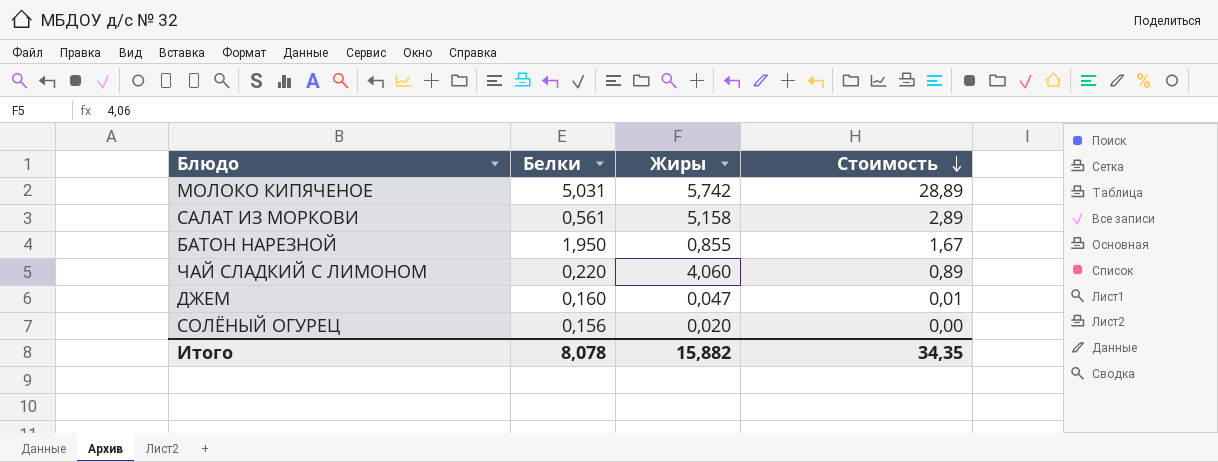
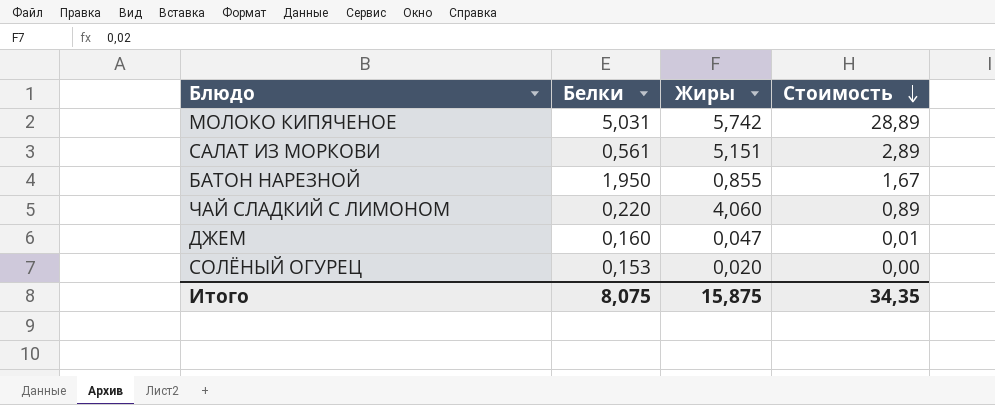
САЛАТ ИЗ МОРКОВИ | Жиры: 5,158 -> 5,151
СОЛЁНЫЙ ОГУРЕЦ | Белки: 0,156 -> 0,153
Итого | Белки: 8,078 -> 8,075
Итого | Жиры: 15,882 -> 15,875

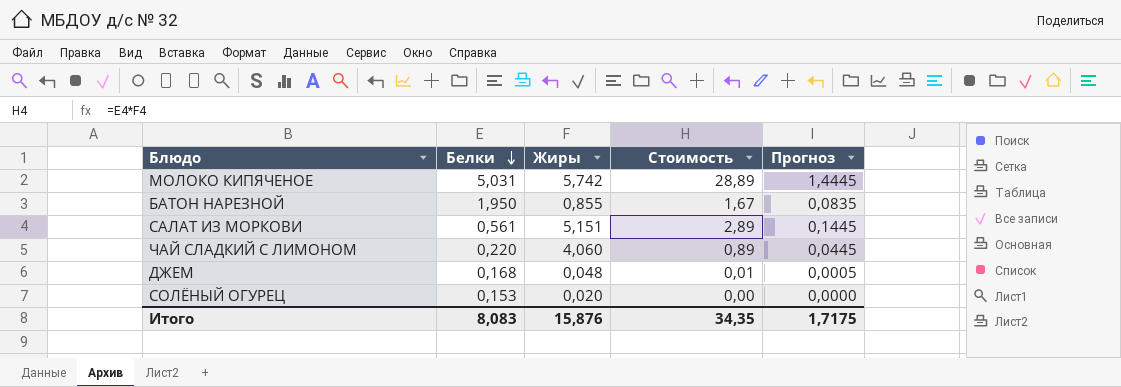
row order: Стоимость descending -> Белки descending
column Прогноз | formula: none -> [Стоимость] * 0,05
ДЖЕМ | Белки: 0,160 -> 0,168
ДЖЕМ | Жиры: 0,047 -> 0,048
Итого | Белки: 8,075 -> 8,083
Итого | Жиры: 15,875 -> 15,876

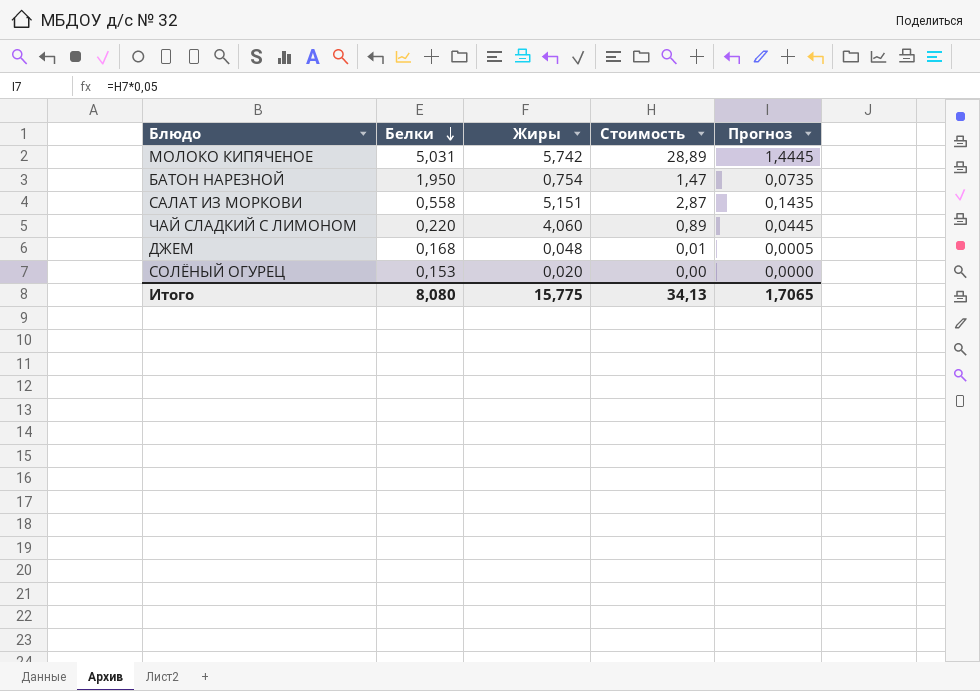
БАТОН НАРЕЗНОЙ | Жиры: 0,855 -> 0,754
БАТОН НАРЕЗНОЙ | Стоимость: 1,67 -> 1,47
БАТОН НАРЕЗНОЙ | Прогноз: 0,0835 -> 0,0735
САЛАТ ИЗ МОРКОВИ | Белки: 0,561 -> 0,558
САЛАТ ИЗ МОРКОВИ | Стоимость: 2,89 -> 2,87
САЛАТ ИЗ МОРКОВИ | Прогноз: 0,1445 -> 0,1435
Итого | Белки: 8,083 -> 8,080
Итого | Жиры: 15,876 -> 15,775
Итого | Стоимость: 34,35 -> 34,13
Итого | Прогноз: 1,7175 -> 1,7065

